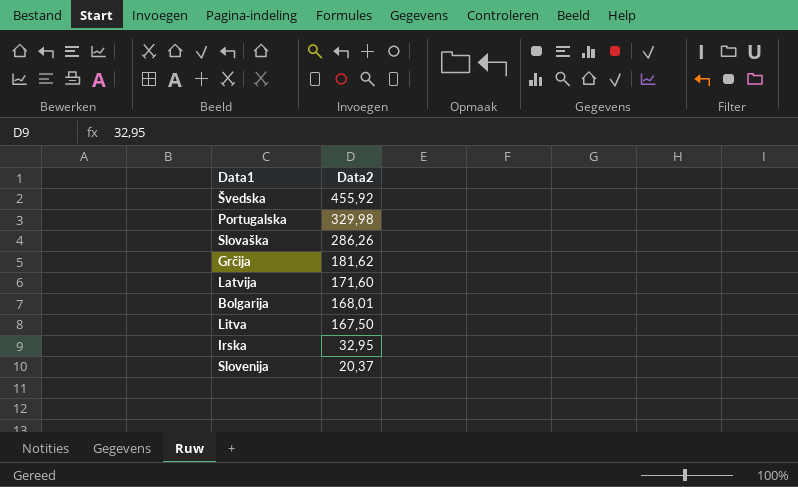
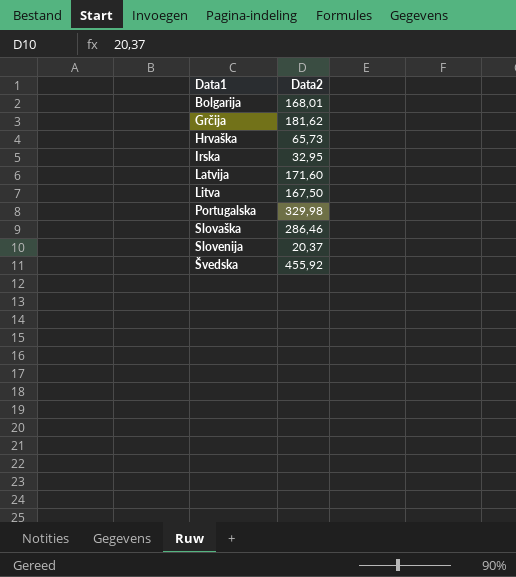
row order: Data2 descending -> Data1 ascending
row Hrvaška: none -> 65,73
Slovaška | Data2: 286,26 -> 286,46

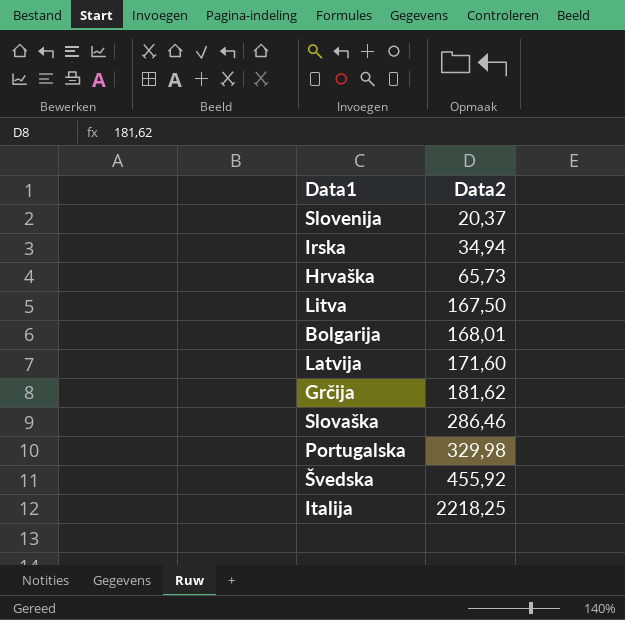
row order: Data1 ascending -> Data2 ascending
Irska | Data2: 32,95 -> 34,94
row Italija: none -> 2218,25

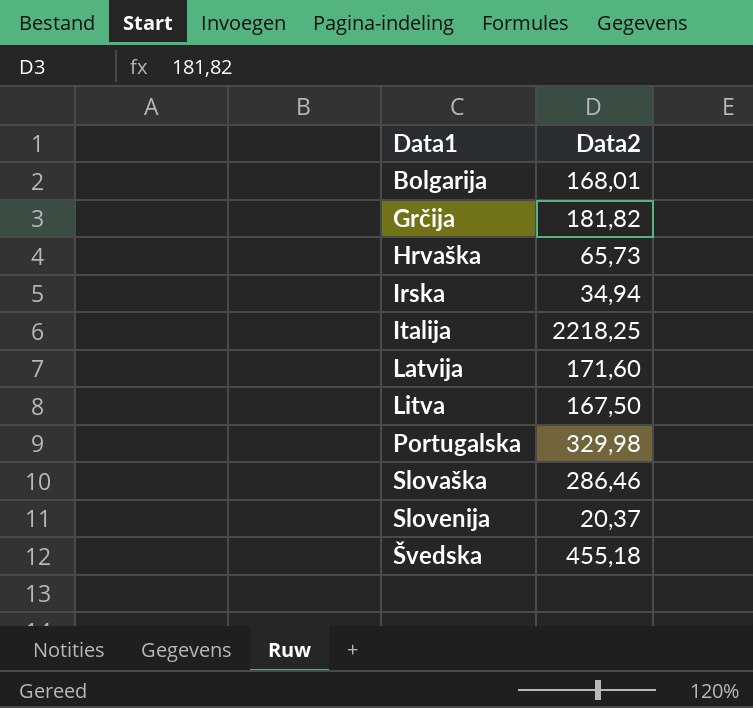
row order: Data2 ascending -> Data1 ascending
Grčija | Data2: 181,62 -> 181,82
Švedska | Data2: 455,92 -> 455,18

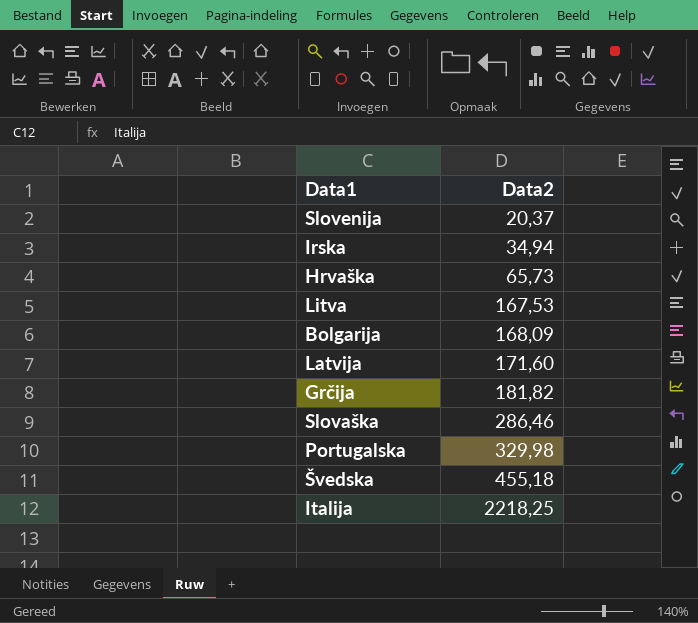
row order: Data1 ascending -> Data2 ascending
Litva | Data2: 167,50 -> 167,53
Bolgarija | Data2: 168,01 -> 168,09

